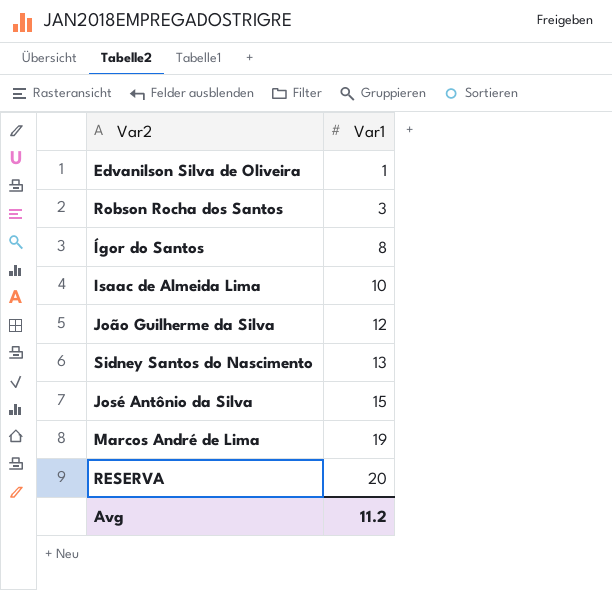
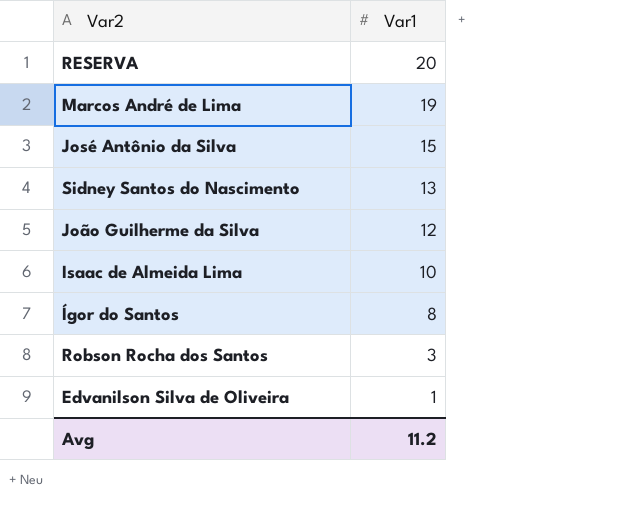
row order: Var1 ascending -> Var1 descending

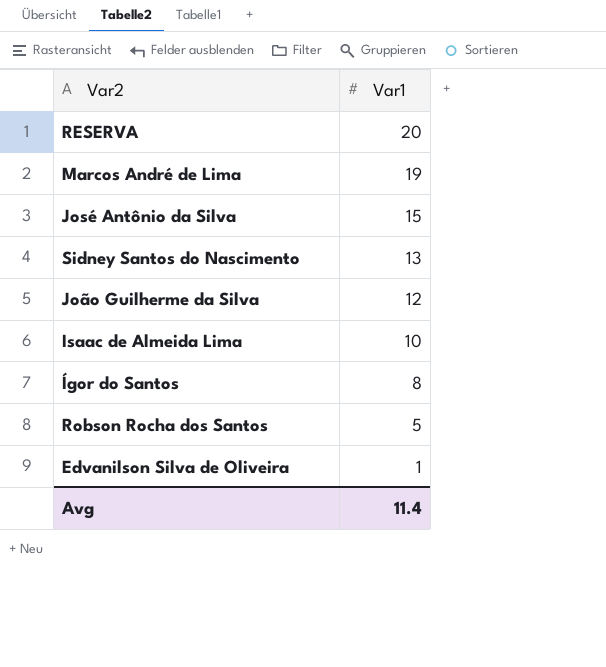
Robson Rocha dos Santos | Var1: 3 -> 5
Avg | Var1: 11.2 -> 11.4

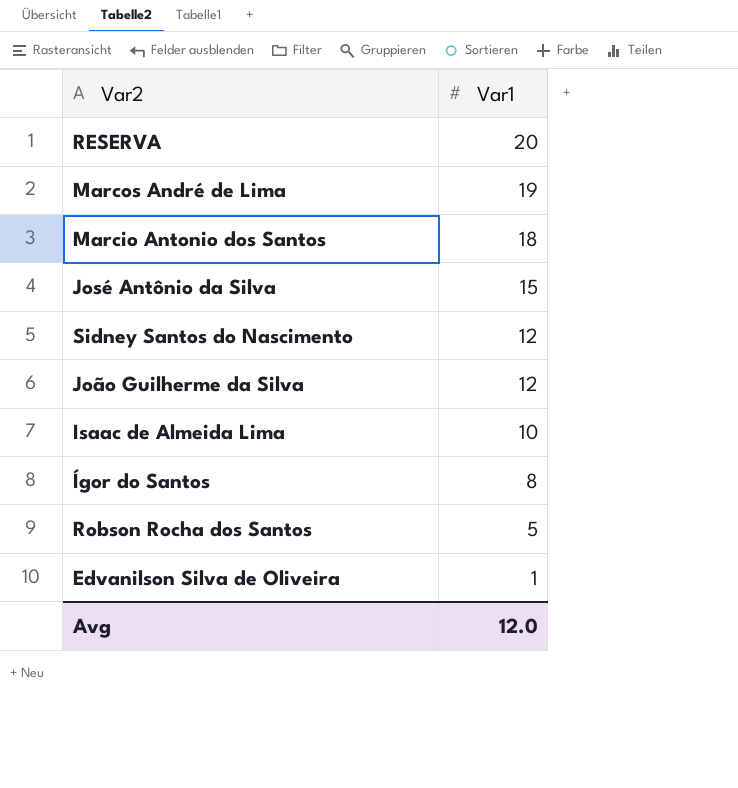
row Marcio Antonio dos Santos: none -> 18
Sidney Santos do Nascimento | Var1: 13 -> 12
Avg | Var1: 11.4 -> 12.0

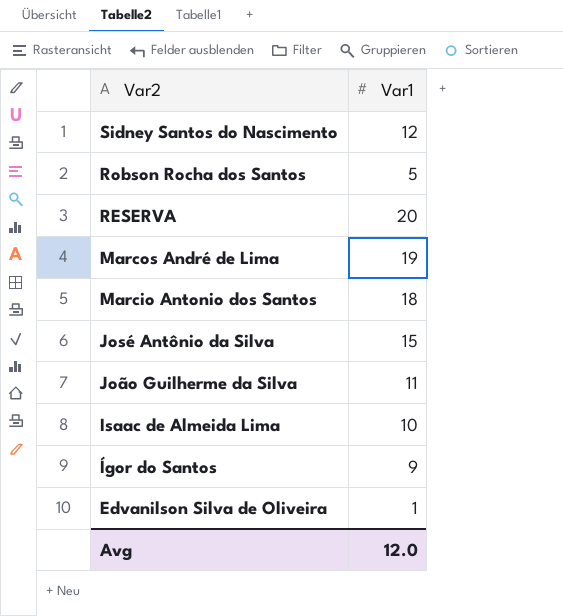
row order: Var1 descending -> Var2 descending
João Guilherme da Silva | Var1: 12 -> 11
Ígor do Santos | Var1: 8 -> 9

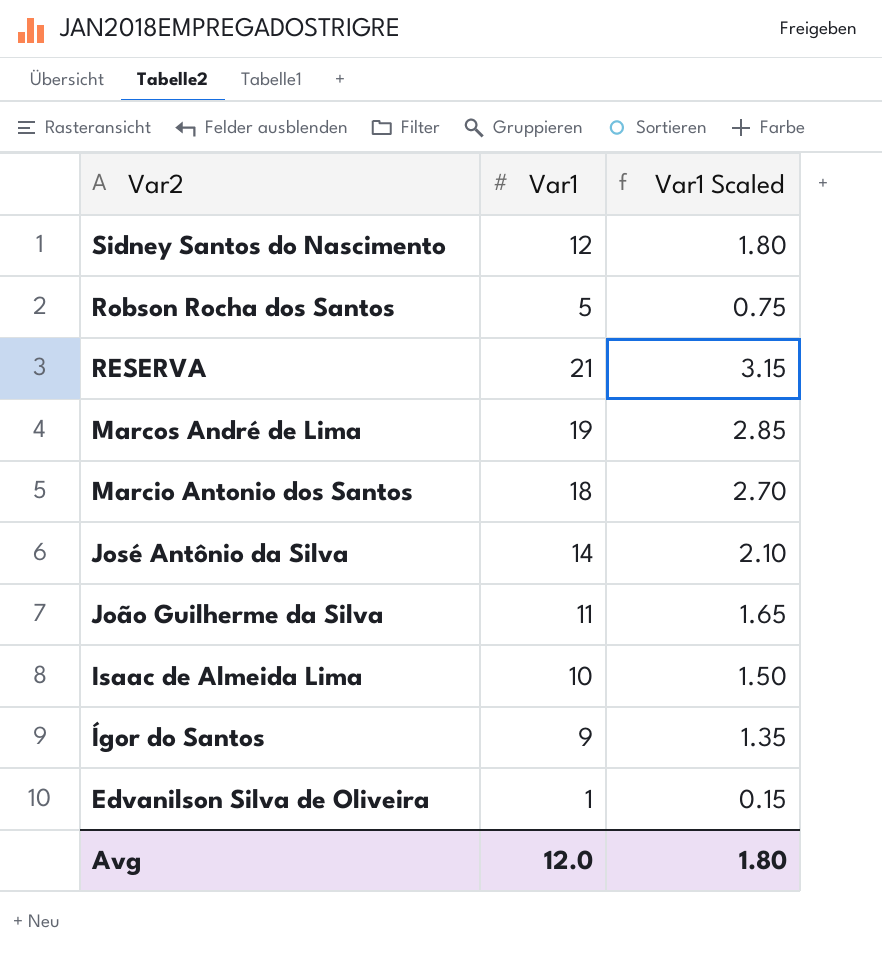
column Var1 Scaled | formula: none -> [Var1] * 0.15
RESERVA | Var1: 20 -> 21
José Antônio da Silva | Var1: 15 -> 14

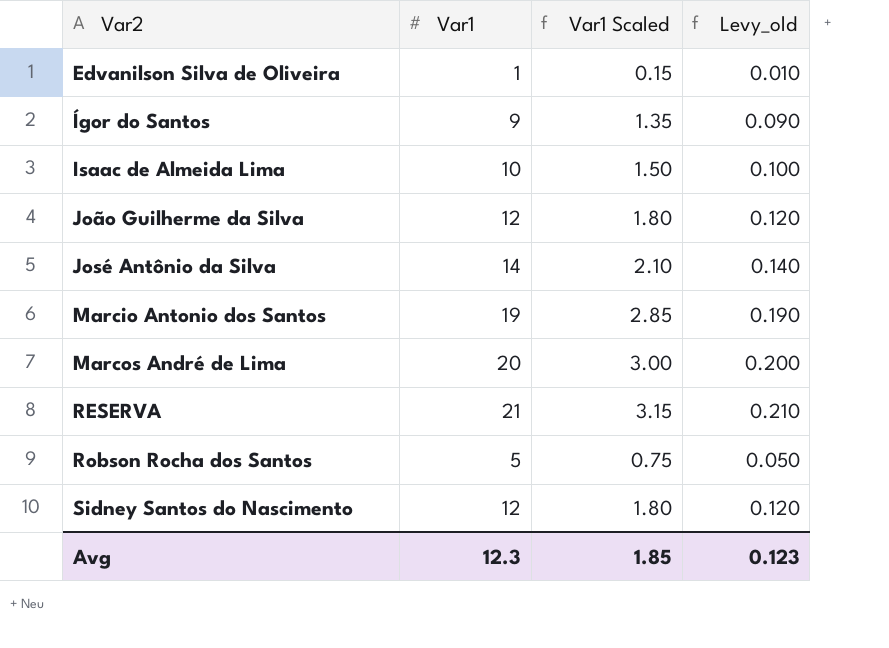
row order: Var2 descending -> Var2 ascending
column Levy_old | formula: none -> [Var1] * 0.01
João Guilherme da Silva | Var1: 11 -> 12
João Guilherme da Silva | Var1 Scaled: 1.65 -> 1.80
Marcio Antonio dos Santos | Var1: 18 -> 19
Marcio Antonio dos Santos | Var1 Scaled: 2.70 -> 2.85
Marcos André de Lima | Var1: 19 -> 20
Marcos André de Lima | Var1 Scaled: 2.85 -> 3.00
Avg | Var1: 12.0 -> 12.3
Avg | Var1 Scaled: 1.80 -> 1.85

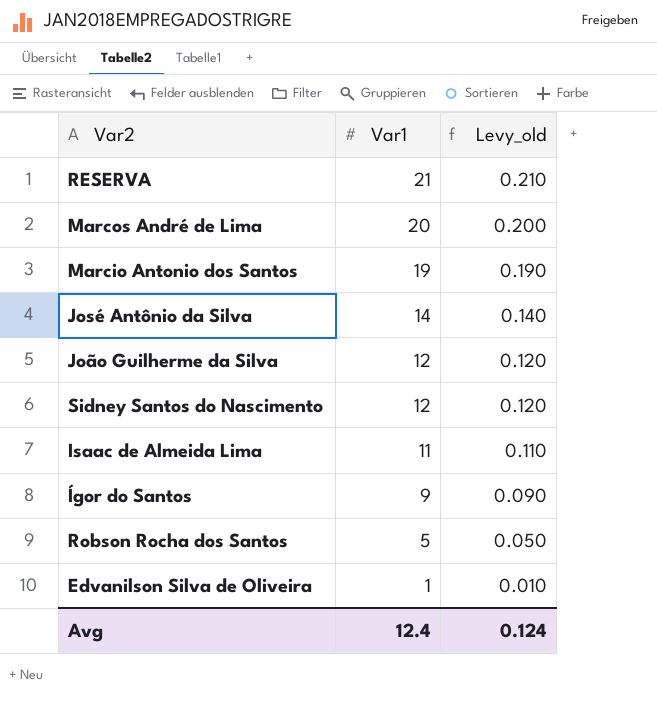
row order: Var2 ascending -> Var1 descending
column Var1 Scaled | formula: [Var1] * 0.15 -> none
Isaac de Almeida Lima | Var1: 10 -> 11
Isaac de Almeida Lima | Levy_old: 0.100 -> 0.110
Avg | Var1: 12.3 -> 12.4
Avg | Levy_old: 0.123 -> 0.124

